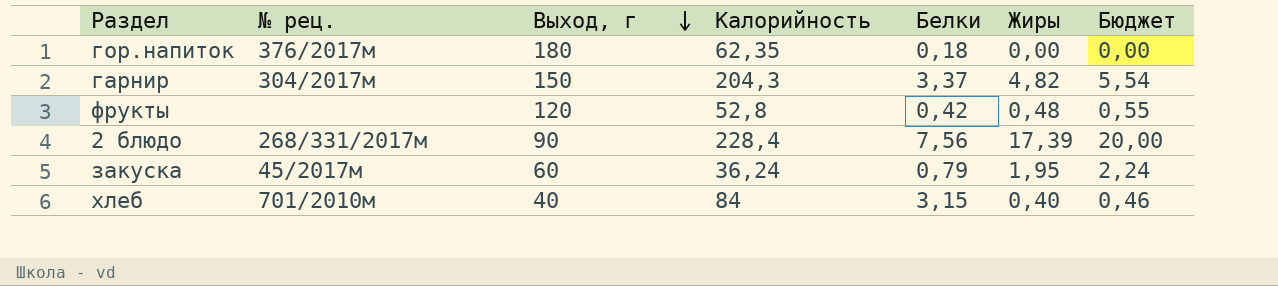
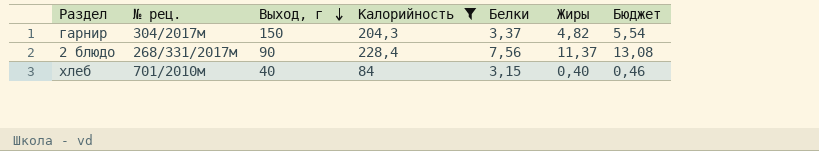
filter: none -> Калорийность >= 84
2 блюдо | Жиры: 17,39 -> 11,37
2 блюдо | Бюджет: 20,00 -> 13,08

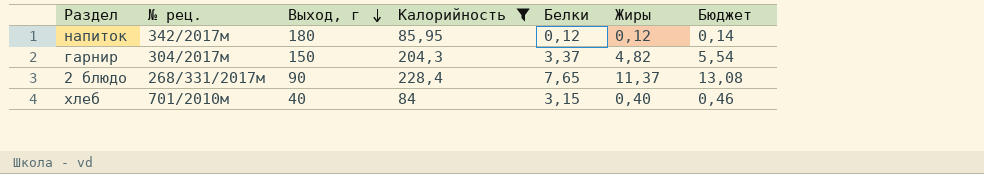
row напиток: none -> 342/2017м | 180 | 85,95 | 0,12 | 0,12 | 0,14
2 блюдо | Белки: 7,56 -> 7,65

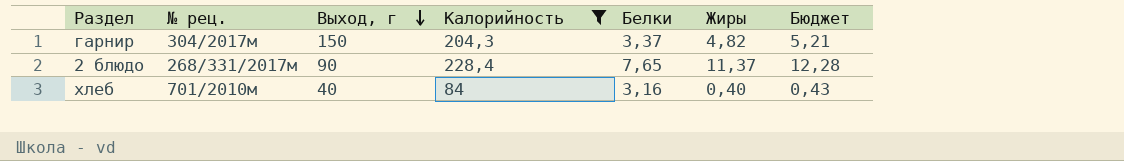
column Бюджет | formula: [Жиры] * 1,15 -> [Жиры] * 1,08
row напиток: 342/2017м | 180 | 85,95 | 0,12 | 0,12 | 0,14 -> none
хлеб | Белки: 3,15 -> 3,16

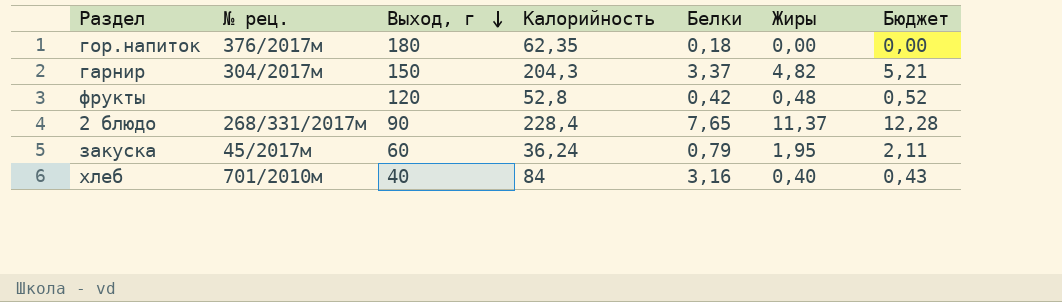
filter: Калорийность >= 84 -> none

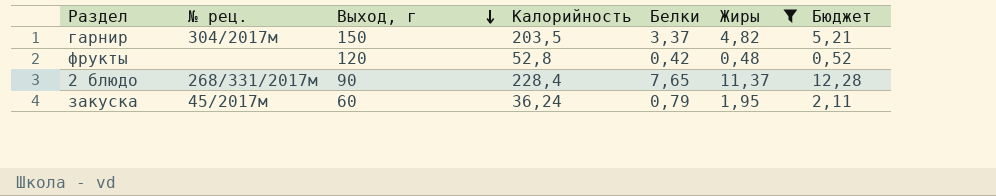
filter: none -> Жиры >= 0,48
гарнир | Калорийность: 204,3 -> 203,5

